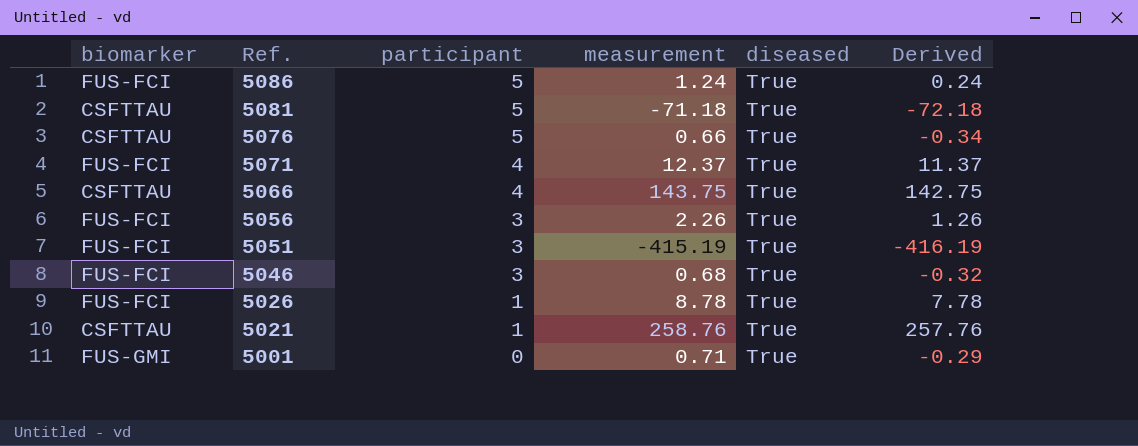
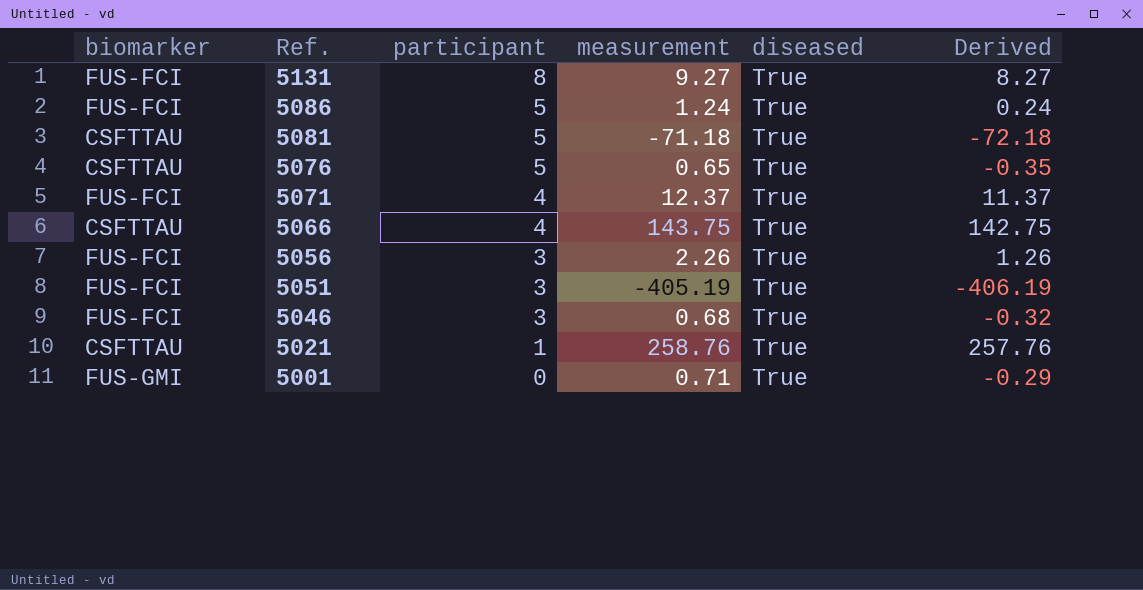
row 5026: FUS-FCI | 1 | 8.78 | True | 7.78 -> none
row 5131: none -> FUS-FCI | 8 | 9.27 | True | 8.27
5076 | measurement: 0.66 -> 0.65
5076 | Derived: -0.34 -> -0.35
5051 | measurement: -415.19 -> -405.19
5051 | Derived: -416.19 -> -406.19

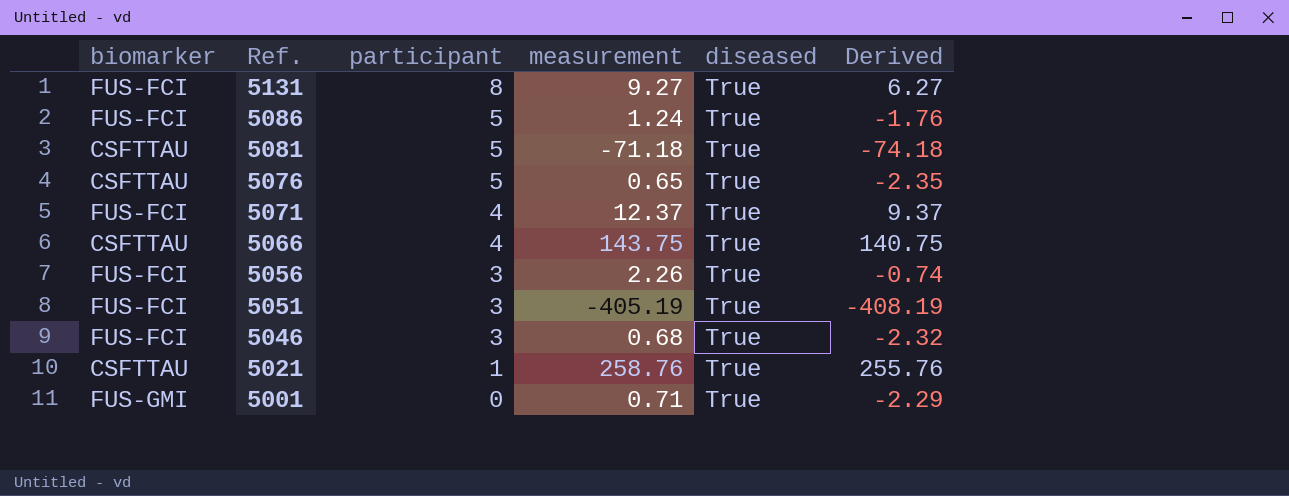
column Derived | formula: [measurement] - 1 -> [measurement] - 3

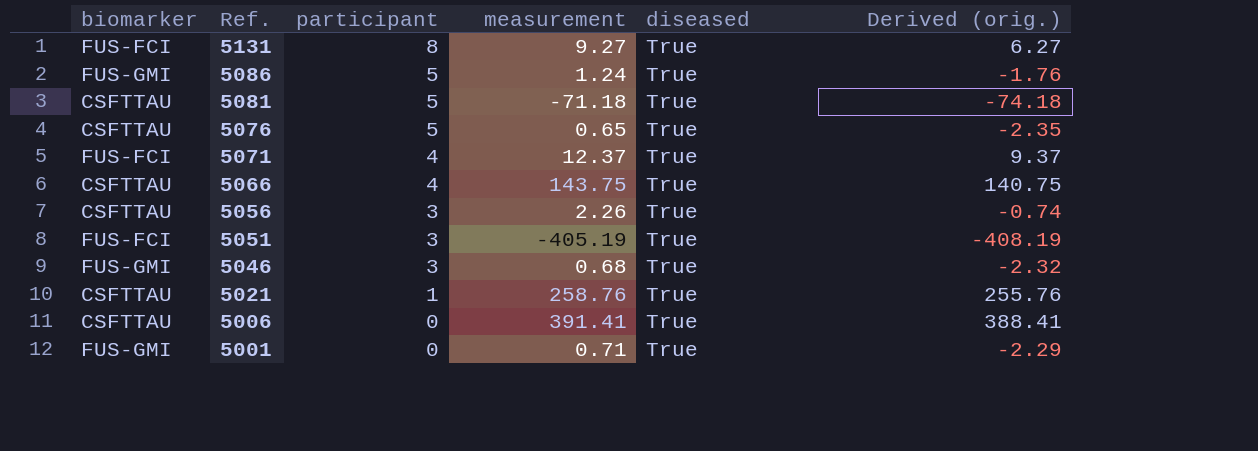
column name: Derived -> Derived (orig.)
5086 | biomarker: FUS-FCI -> FUS-GMI
5056 | biomarker: FUS-FCI -> CSFTTAU
5046 | biomarker: FUS-FCI -> FUS-GMI
row 5006: none -> CSFTTAU | 0 | 391.41 | True | 388.41

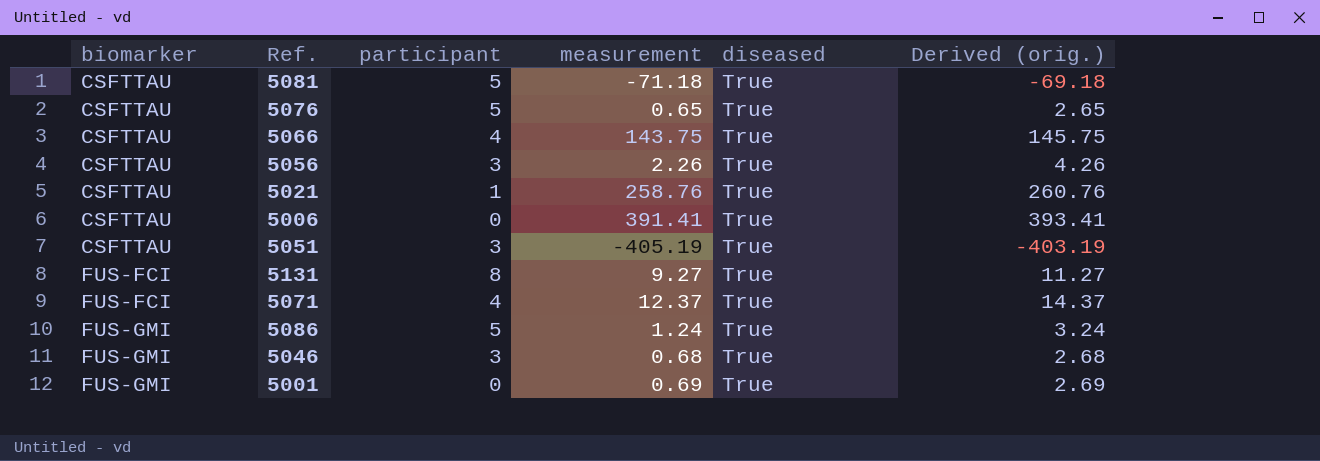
row order: Ref. descending -> biomarker ascending
column Derived (orig.) | formula: [measurement] - 3 -> [measurement] + 2
5051 | biomarker: FUS-FCI -> CSFTTAU
5001 | measurement: 0.71 -> 0.69

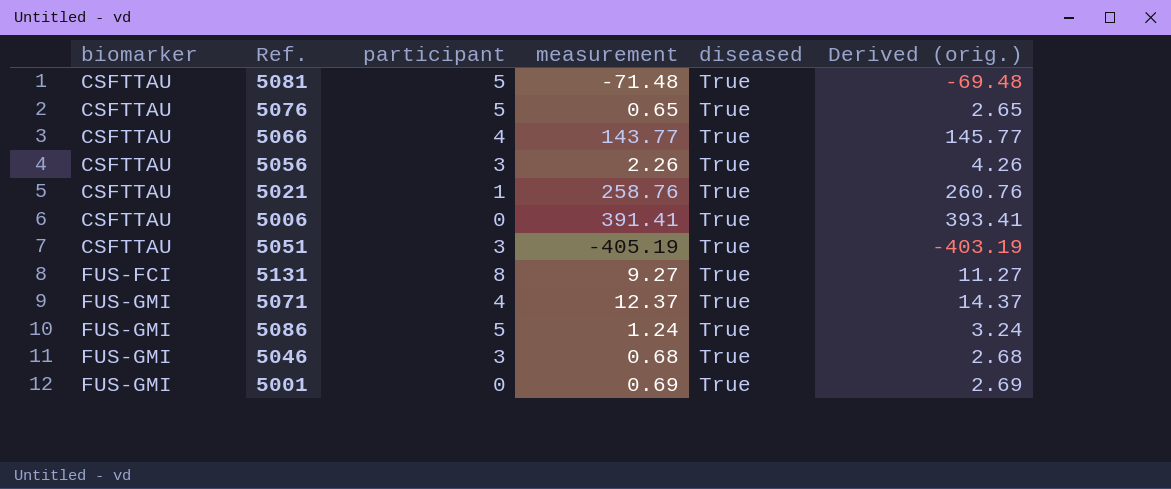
5081 | measurement: -71.18 -> -71.48
5081 | Derived (orig.): -69.18 -> -69.48
5066 | measurement: 143.75 -> 143.77
5066 | Derived (orig.): 145.75 -> 145.77
5071 | biomarker: FUS-FCI -> FUS-GMI

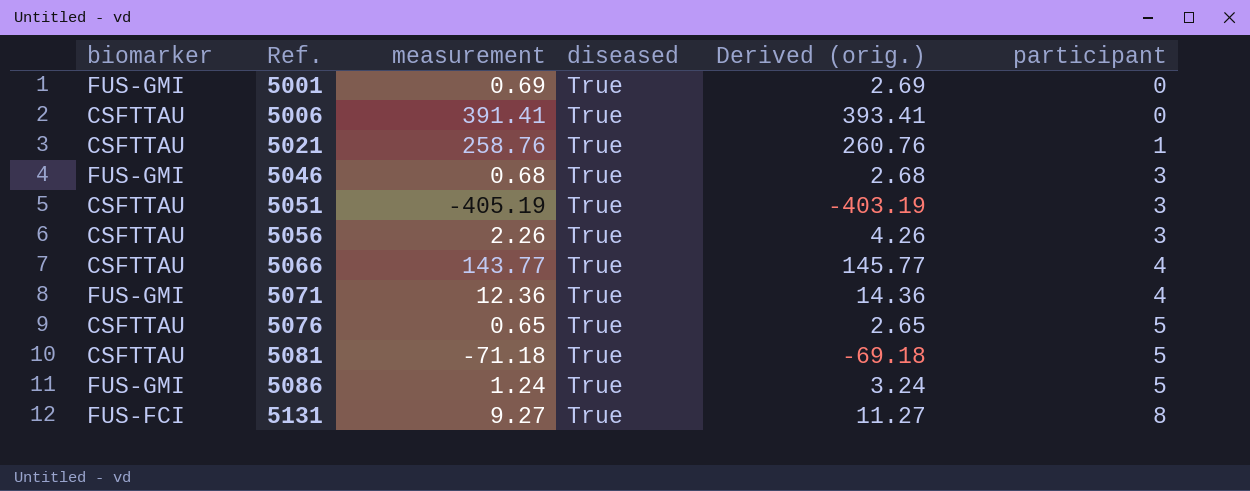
row order: biomarker ascending -> Ref. ascending
column participant | position: 3 -> 6
5071 | measurement: 12.37 -> 12.36
5071 | Derived (orig.): 14.37 -> 14.36
5081 | measurement: -71.48 -> -71.18
5081 | Derived (orig.): -69.48 -> -69.18

